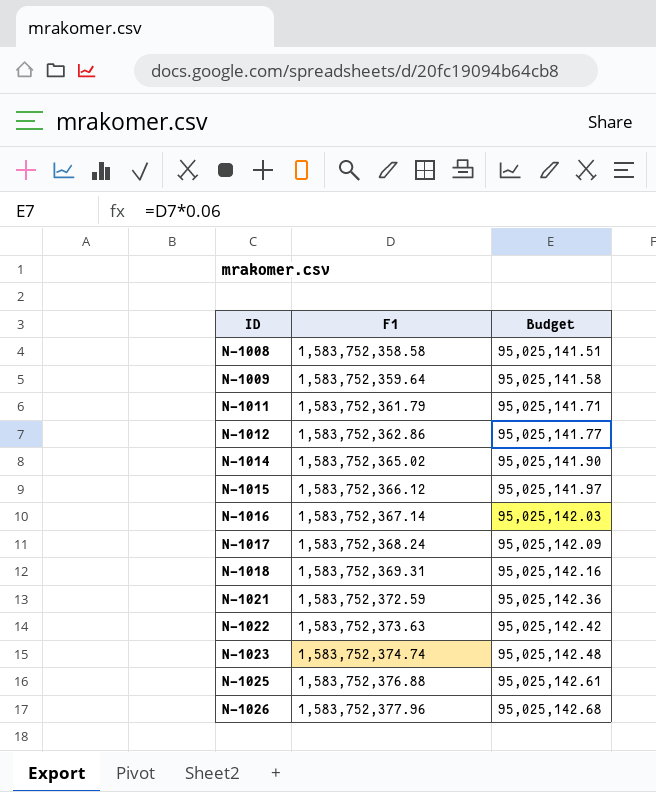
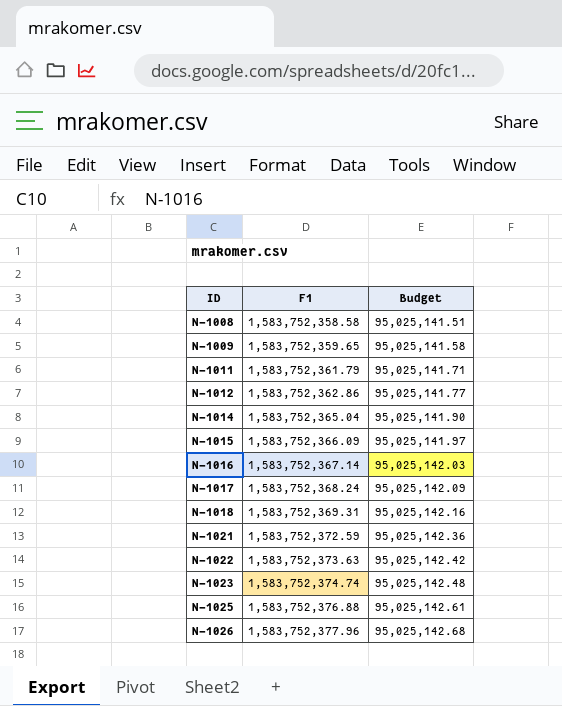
N-1009 | F1: 1,583,752,359.64 -> 1,583,752,359.65
N-1014 | F1: 1,583,752,365.02 -> 1,583,752,365.04
N-1015 | F1: 1,583,752,366.12 -> 1,583,752,366.09

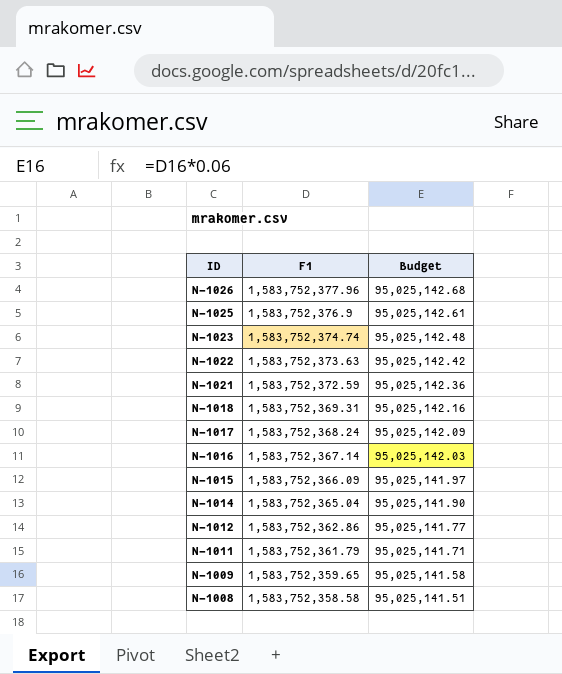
row order: ID ascending -> ID descending
N-1025 | F1: 1,583,752,376.88 -> 1,583,752,376.9

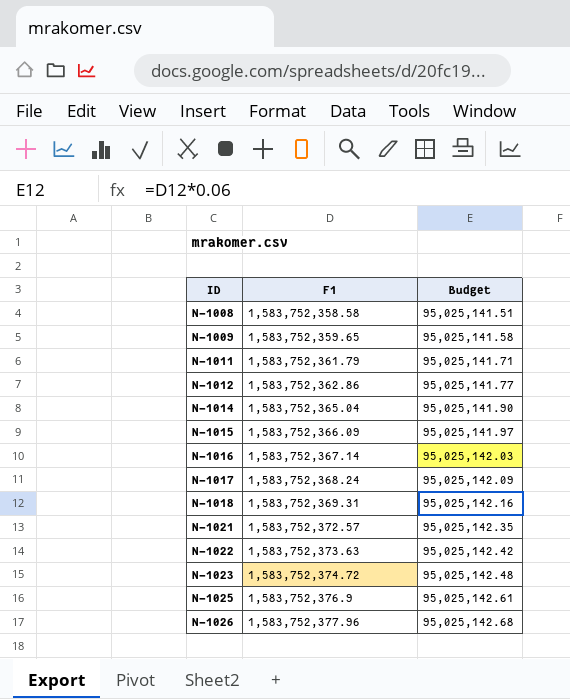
row order: ID descending -> ID ascending
N-1021 | F1: 1,583,752,372.59 -> 1,583,752,372.57
N-1021 | Budget: 95,025,142.36 -> 95,025,142.35
N-1023 | F1: 1,583,752,374.74 -> 1,583,752,374.72

